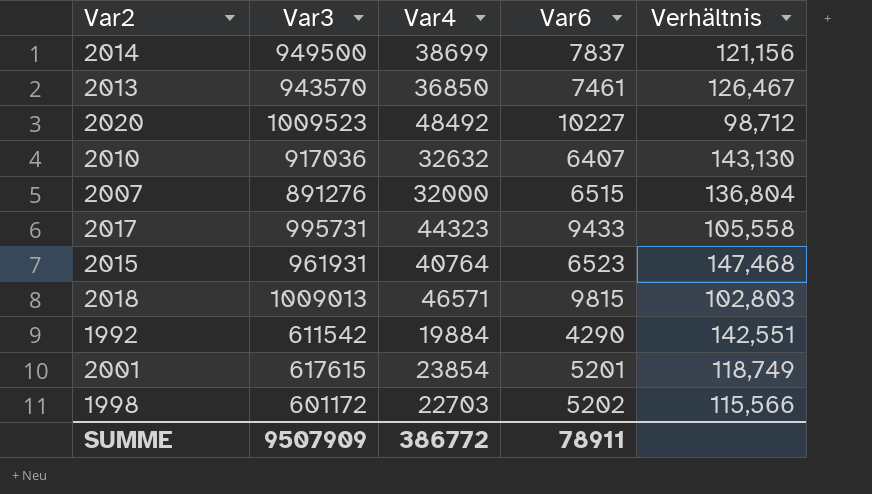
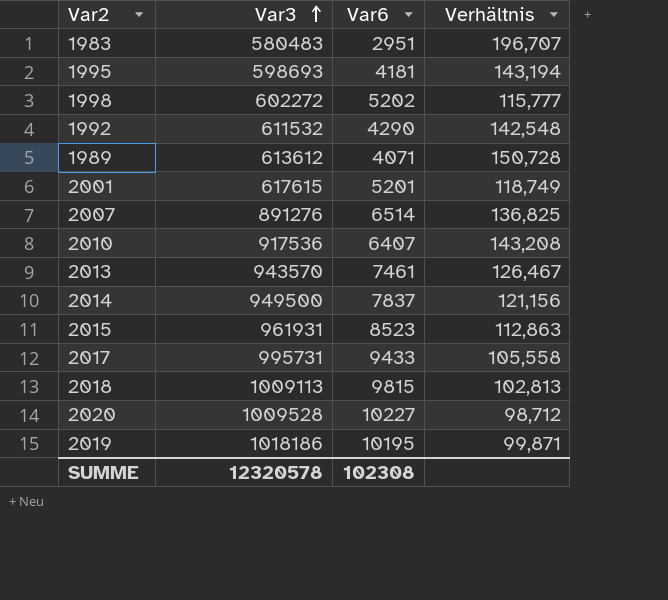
row order: none -> Var3 ascending
column Var4 | position: 3 -> none
row 1983: none -> 580483 | 2951 | 196,707
row 1995: none -> 598693 | 4181 | 143,194
1998 | Var3: 601172 -> 602272
1998 | Verhältnis: 115,566 -> 115,777
1992 | Var3: 611542 -> 611532
1992 | Verhältnis: 142,551 -> 142,548
row 1989: none -> 613612 | 4071 | 150,728
2007 | Var6: 6515 -> 6514
2007 | Verhältnis: 136,804 -> 136,825
2010 | Var3: 917036 -> 917536
2010 | Verhältnis: 143,130 -> 143,208
2015 | Var6: 6523 -> 8523
2015 | Verhältnis: 147,468 -> 112,863
2018 | Var3: 1009013 -> 1009113
2018 | Verhältnis: 102,803 -> 102,813
2020 | Var3: 1009523 -> 1009528
row 2019: none -> 1018186 | 10195 | 99,871
SUMME | Var3: 9507909 -> 12320578
SUMME | Var6: 78911 -> 102308

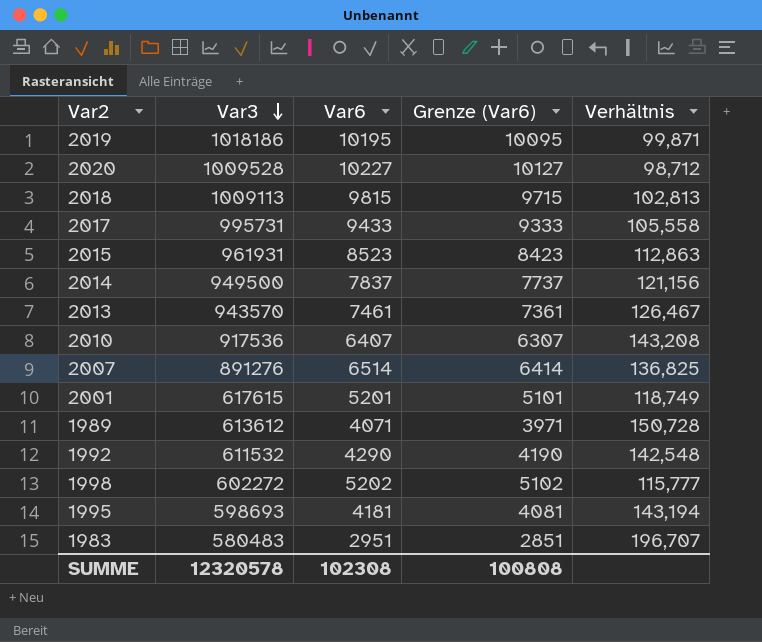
row order: Var3 ascending -> Var3 descending
column Grenze (Var6) | formula: none -> [Var6] - 100

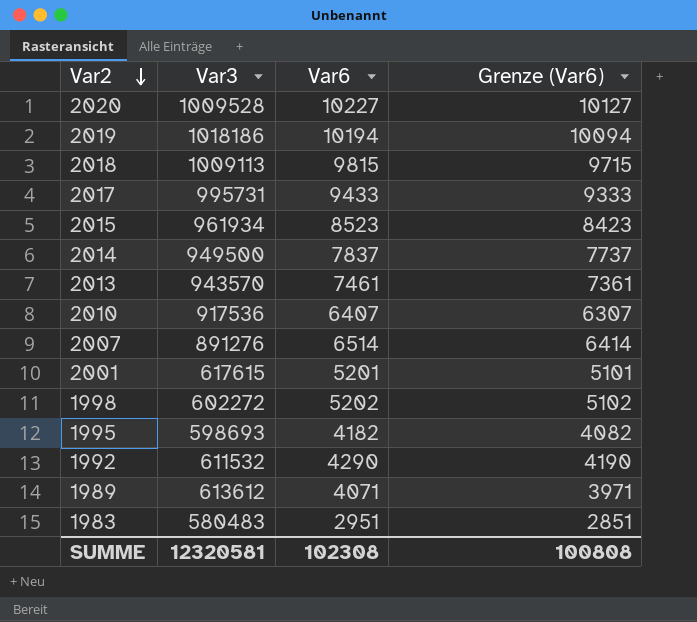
row order: Var3 descending -> Var2 descending
column Verhältnis | formula: [Var3] / [Var6] -> none
2019 | Var6: 10195 -> 10194
2019 | Grenze (Var6): 10095 -> 10094
2015 | Var3: 961931 -> 961934
1995 | Var6: 4181 -> 4182
1995 | Grenze (Var6): 4081 -> 4082
SUMME | Var3: 12320578 -> 12320581

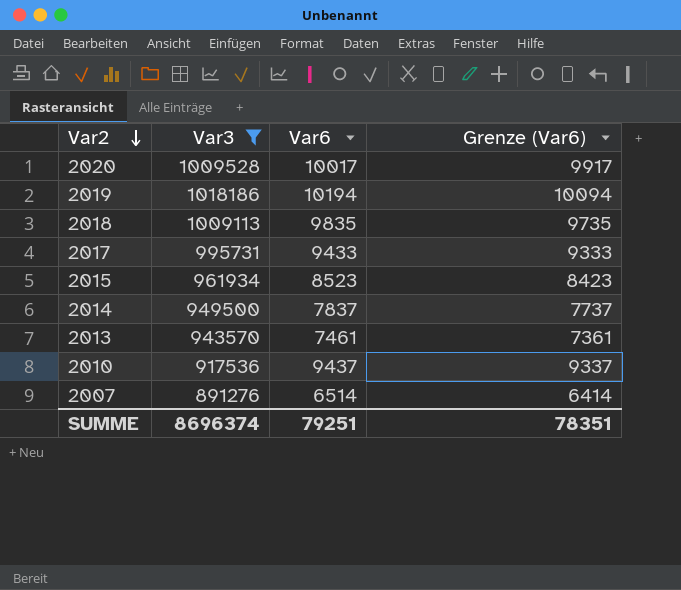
filter: none -> Var3 >= 891276
2020 | Var6: 10227 -> 10017
2020 | Grenze (Var6): 10127 -> 9917
2018 | Var6: 9815 -> 9835
2018 | Grenze (Var6): 9715 -> 9735
2010 | Var6: 6407 -> 9437
2010 | Grenze (Var6): 6307 -> 9337
SUMME | Var3: 12320581 -> 8696374
SUMME | Var6: 102308 -> 79251
SUMME | Grenze (Var6): 100808 -> 78351

